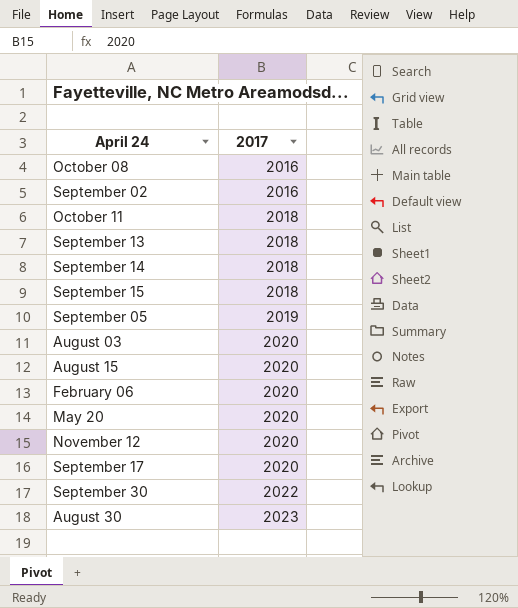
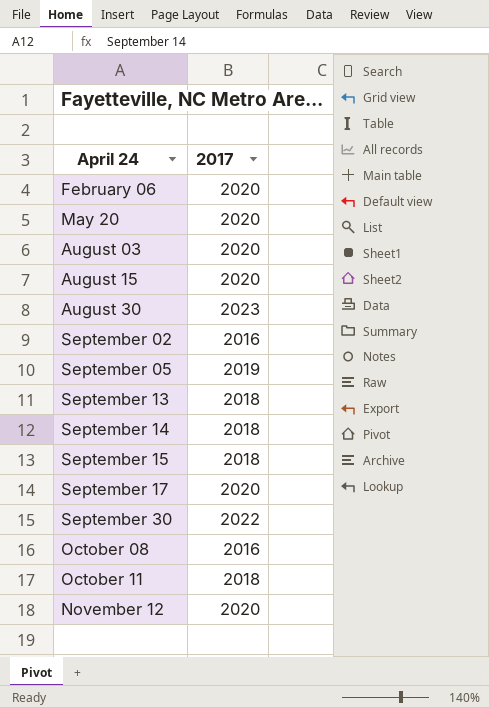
row order: 2017 ascending -> April 24 ascending

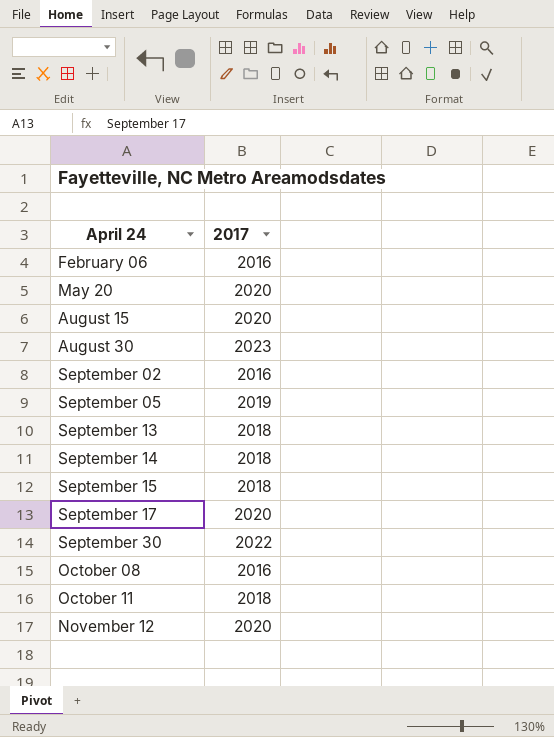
row August 03: 2020 -> none
February 06 | 2017: 2020 -> 2016

